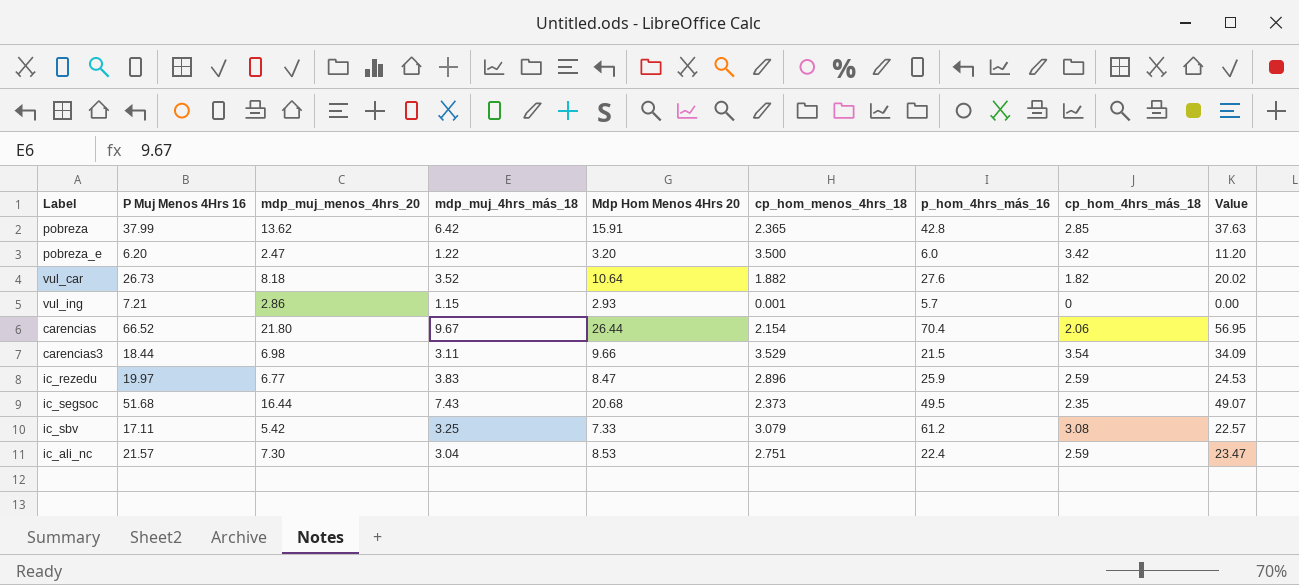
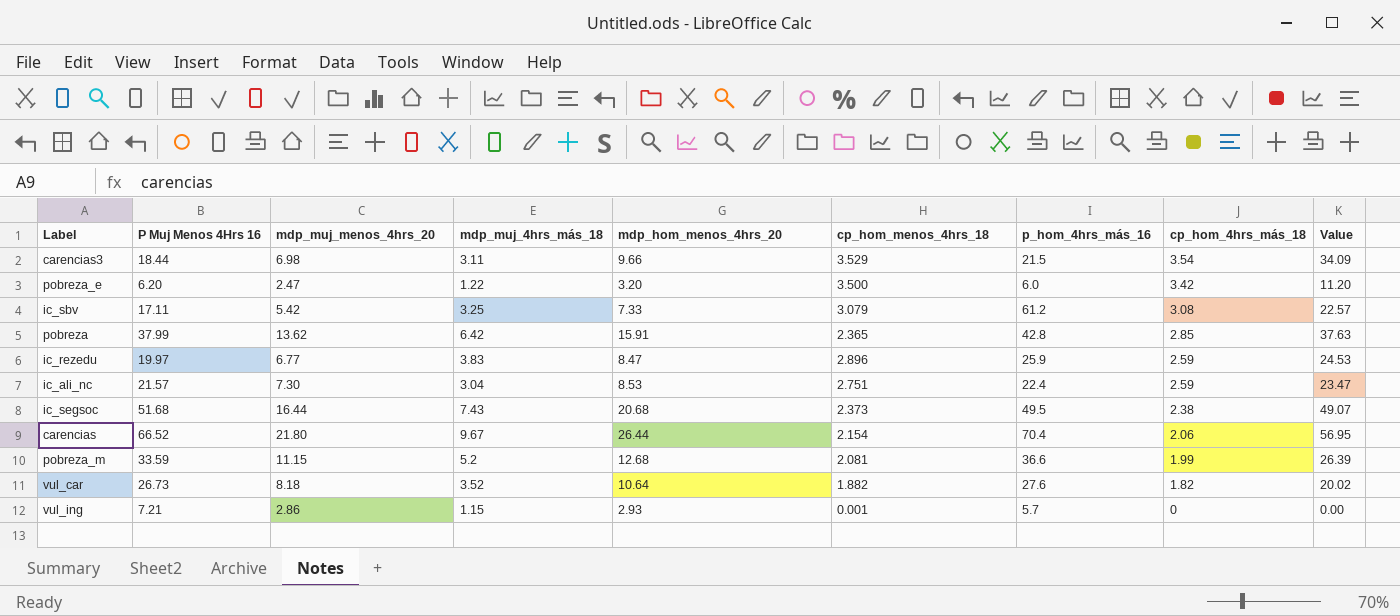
row order: none -> cp_hom_4hrs_más_18 descending
column name: Mdp Hom Menos 4Hrs 20 -> mdp_hom_menos_4hrs_20
ic_segsoc | cp_hom_4hrs_más_18: 2.35 -> 2.38
row pobreza_m: none -> 33.59 | 11.15 | 5.2 | 12.68 | 2.081 | 36.6 | 1.99 | 26.39

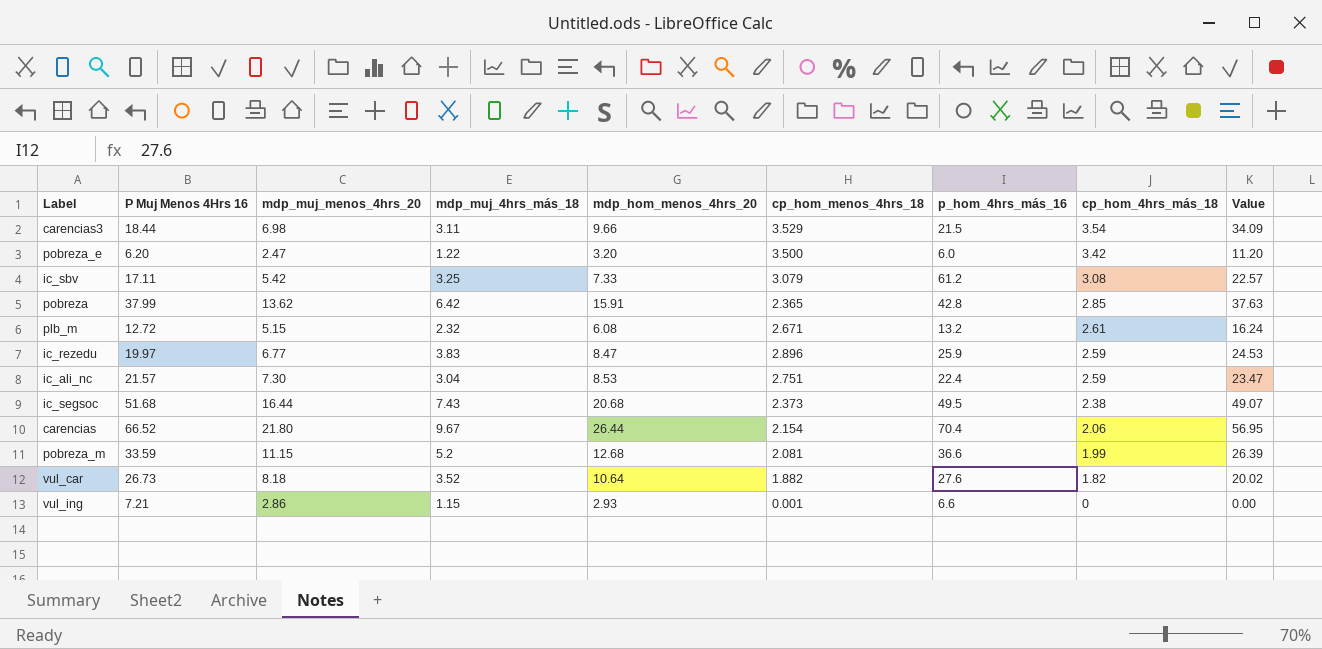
row plb_m: none -> 12.72 | 5.15 | 2.32 | 6.08 | 2.671 | 13.2 | 2.61 | 16.24
vul_ing | p_hom_4hrs_más_16: 5.7 -> 6.6

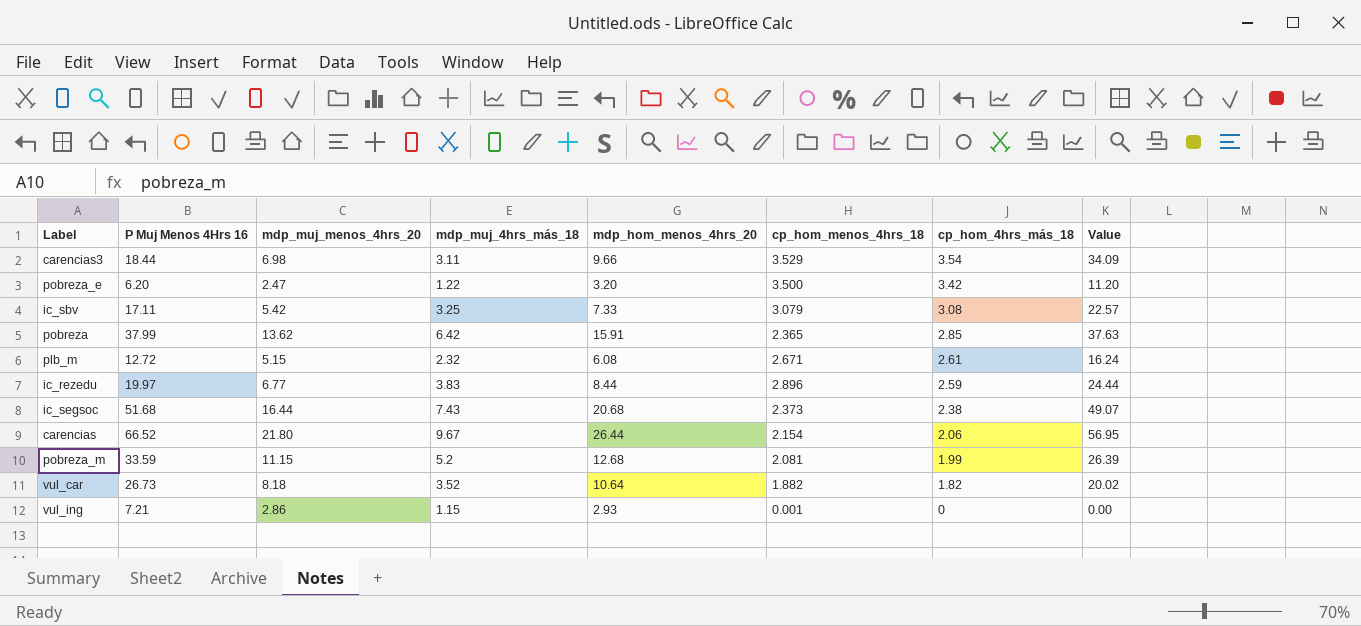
column p_hom_4hrs_más_16 | position: 7 -> none
row ic_ali_nc: 21.57 | 7.30 | 3.04 | 8.53 | 2.751 | 22.4 | 2.59 | 23.47 -> none
ic_rezedu | mdp_hom_menos_4hrs_20: 8.47 -> 8.44
ic_rezedu | Value: 24.53 -> 24.44

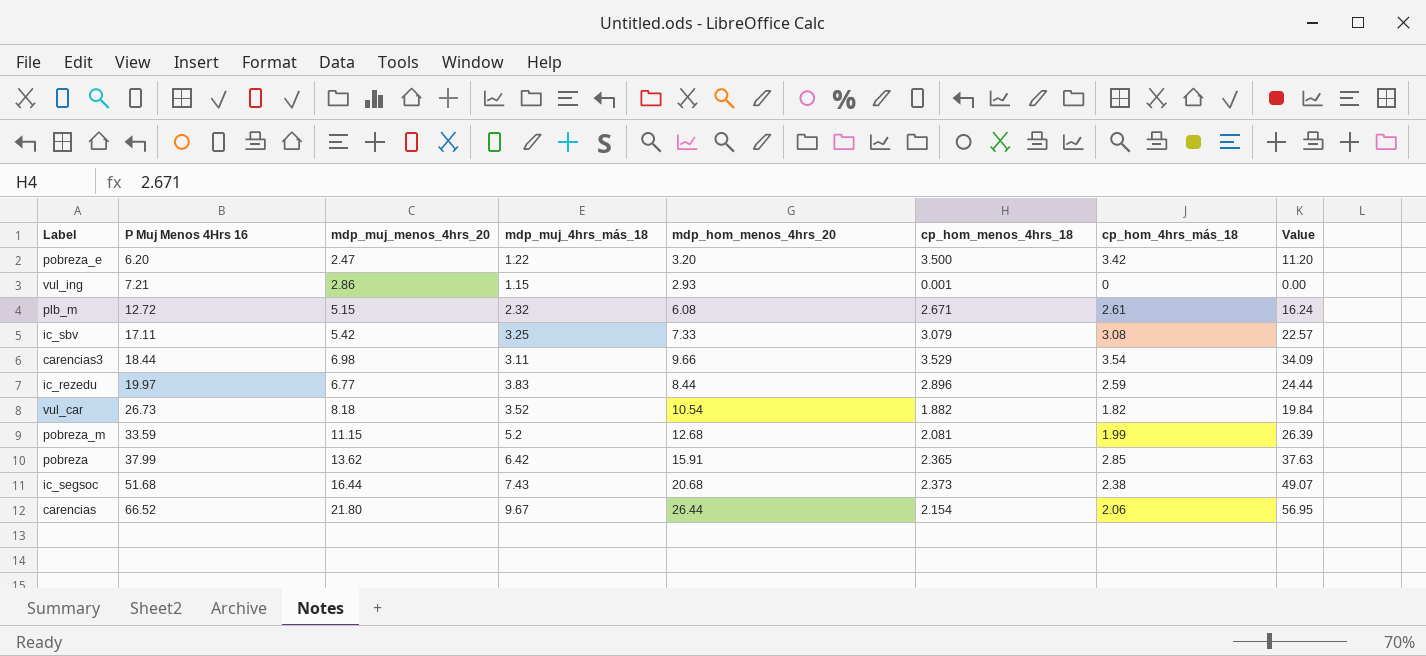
row order: cp_hom_4hrs_más_18 descending -> P Muj Menos 4Hrs 16 ascending
vul_car | mdp_hom_menos_4hrs_20: 10.64 -> 10.54
vul_car | Value: 20.02 -> 19.84

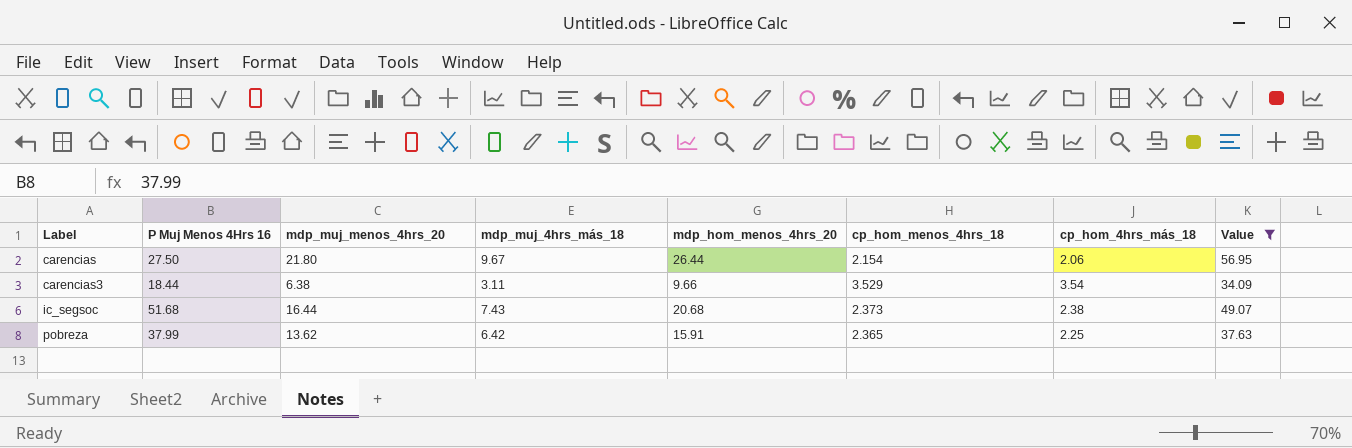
filter: none -> Value >= 34.09
row order: P Muj Menos 4Hrs 16 ascending -> Label ascending
carencias | P Muj Menos 4Hrs 16: 66.52 -> 27.50
carencias3 | mdp_muj_menos_4hrs_20: 6.98 -> 6.38
pobreza | cp_hom_4hrs_más_18: 2.85 -> 2.25

